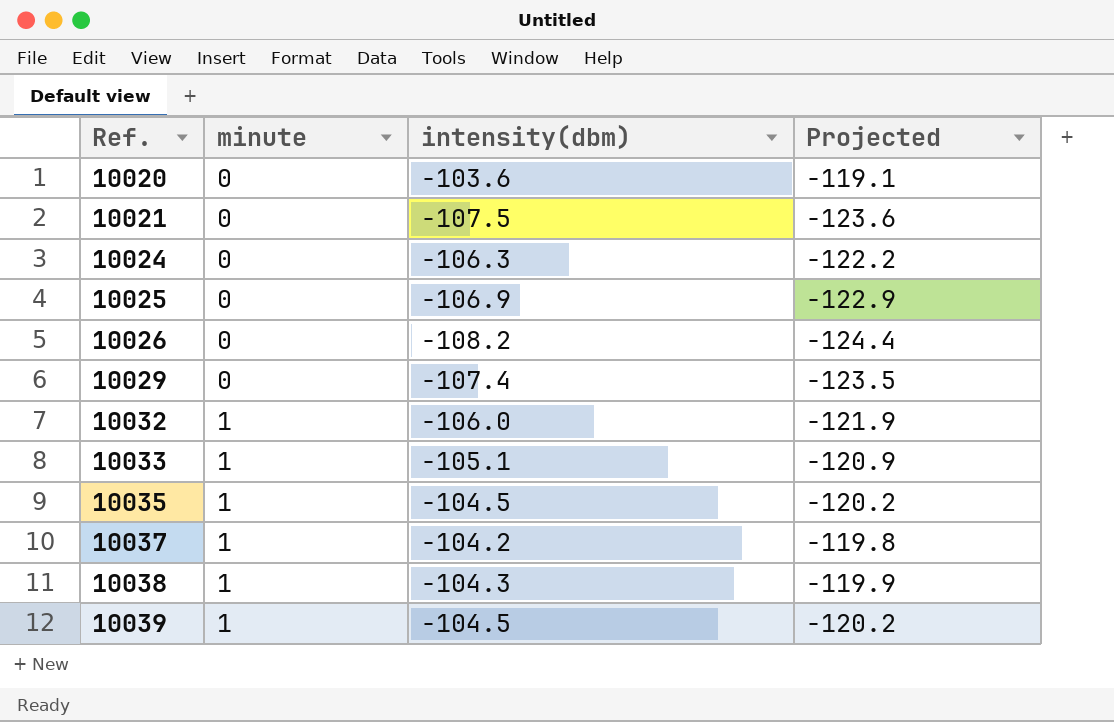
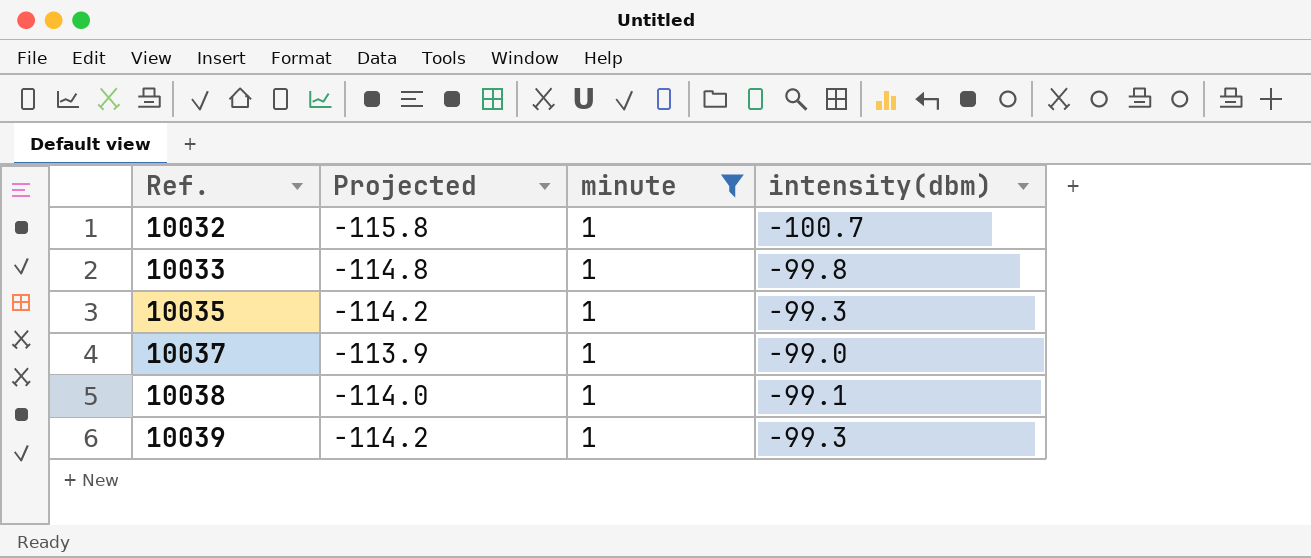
filter: none -> minute = 1
column Projected | position: 4 -> 2
10032 | Projected: -121.9 -> -115.8
10032 | intensity(dbm): -106.0 -> -100.7
10033 | Projected: -120.9 -> -114.8
10033 | intensity(dbm): -105.1 -> -99.8
10035 | Projected: -120.2 -> -114.2
10035 | intensity(dbm): -104.5 -> -99.3
10037 | Projected: -119.8 -> -113.9
10037 | intensity(dbm): -104.2 -> -99.0
10038 | Projected: -119.9 -> -114.0
10038 | intensity(dbm): -104.3 -> -99.1
10039 | Projected: -120.2 -> -114.2
10039 | intensity(dbm): -104.5 -> -99.3

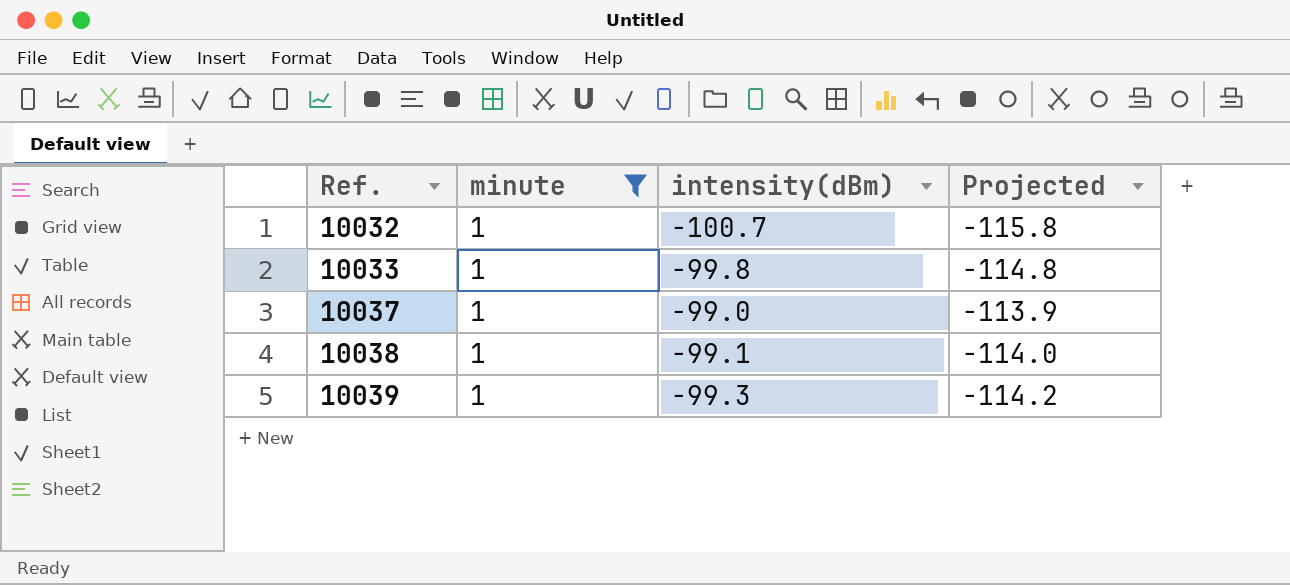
column name: intensity(dbm) -> intensity(dBm)
column Projected | position: 2 -> 4
row 10035: -114.2 | 1 | -99.3 -> none

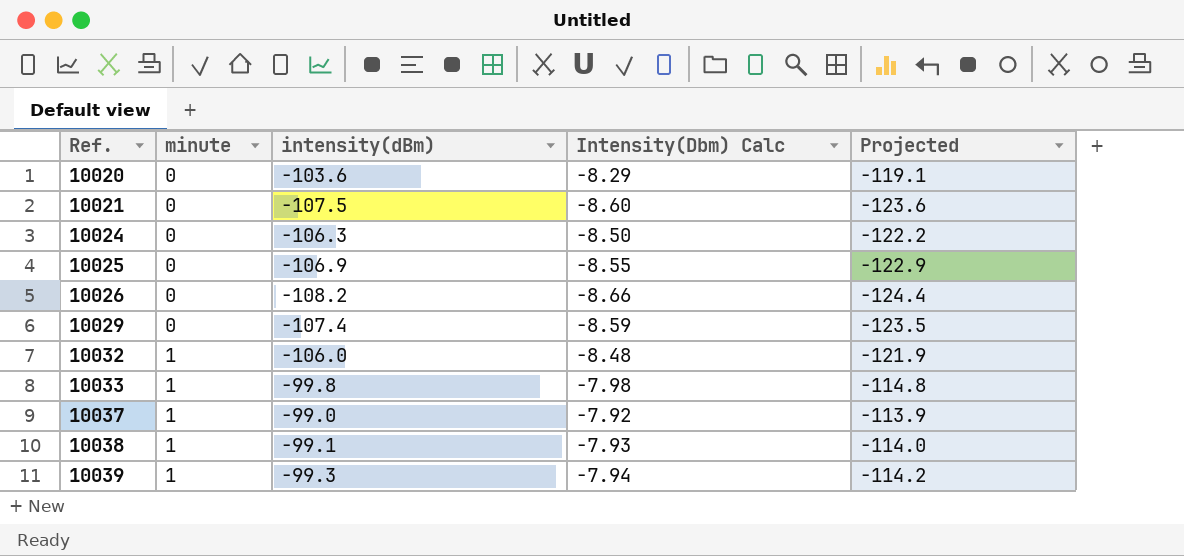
filter: minute = 1 -> none
column Intensity(Dbm) Calc | formula: none -> [intensity(dBm)] * 0.08
10032 | intensity(dBm): -100.7 -> -106.0
10032 | Projected: -115.8 -> -121.9

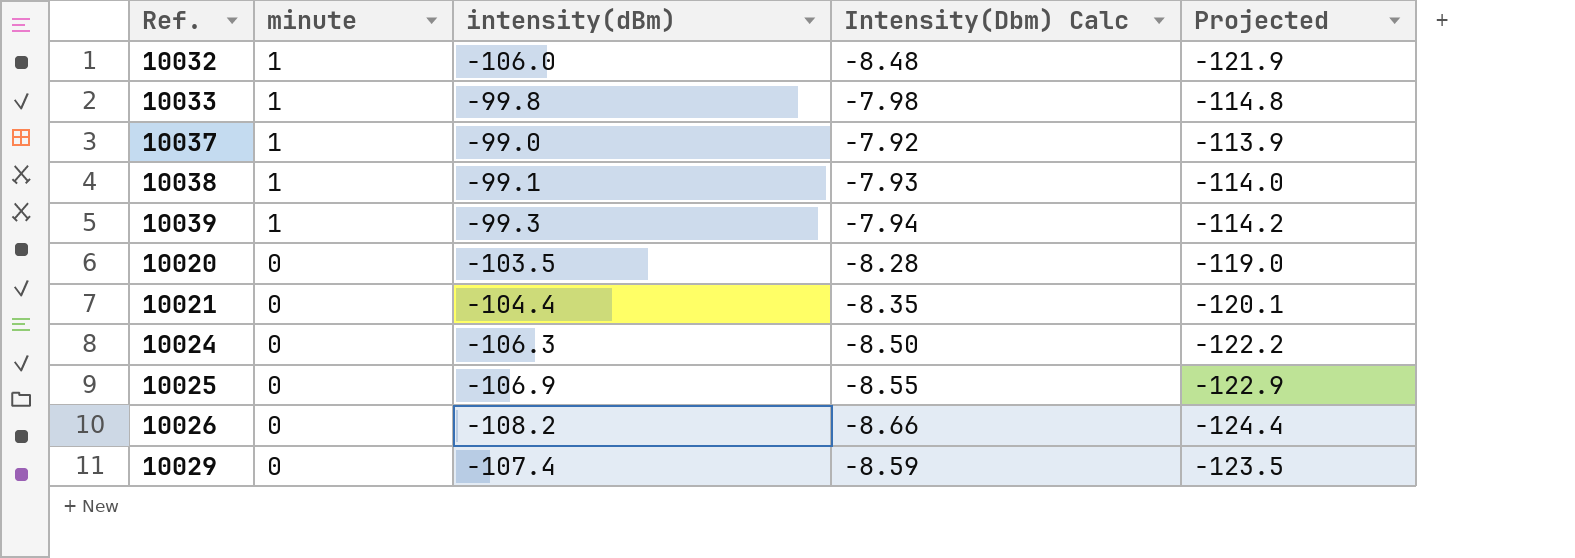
row order: Ref. ascending -> minute descending
10020 | intensity(dBm): -103.6 -> -103.5
10020 | Intensity(Dbm) Calc: -8.29 -> -8.28
10020 | Projected: -119.1 -> -119.0
10021 | intensity(dBm): -107.5 -> -104.4
10021 | Intensity(Dbm) Calc: -8.60 -> -8.35
10021 | Projected: -123.6 -> -120.1

